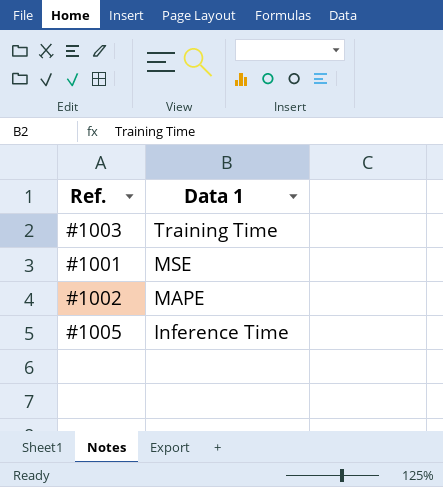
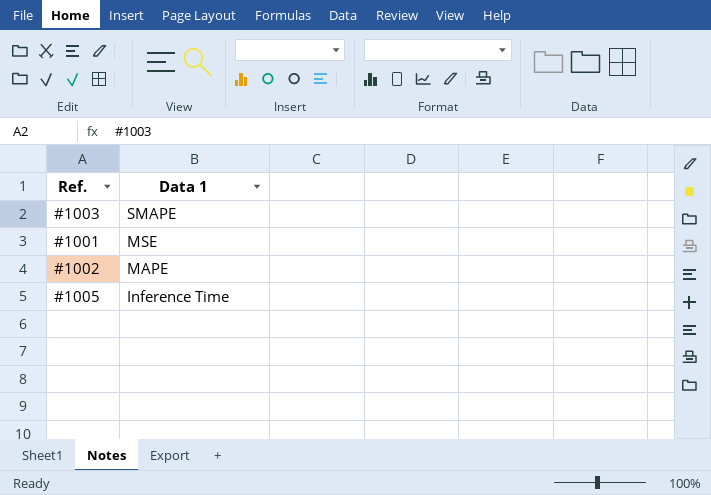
#1003 | Data 1: Training Time -> SMAPE

